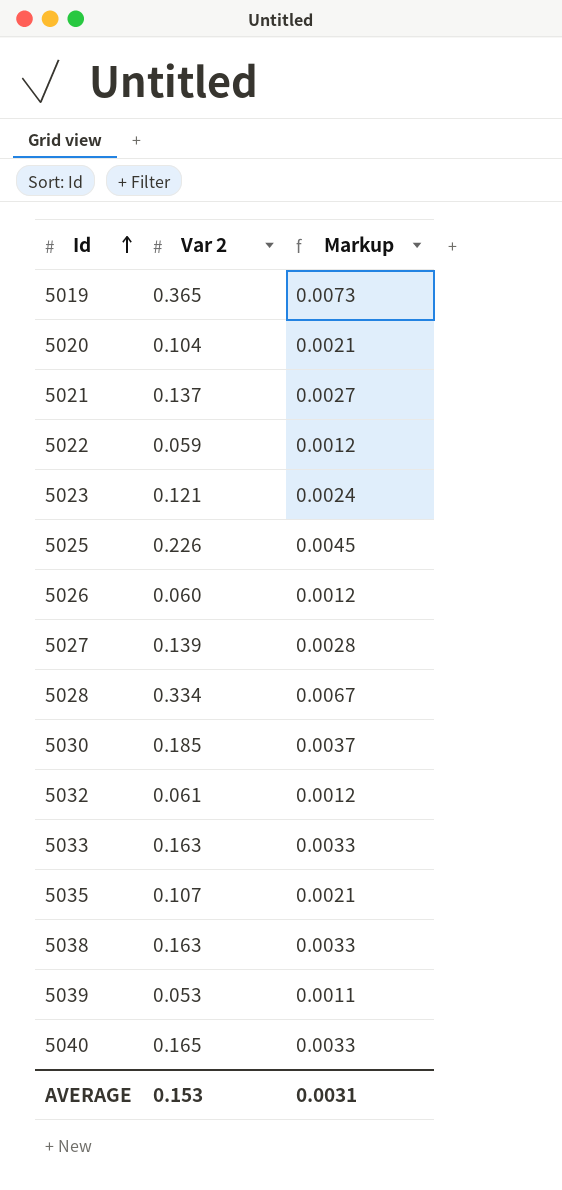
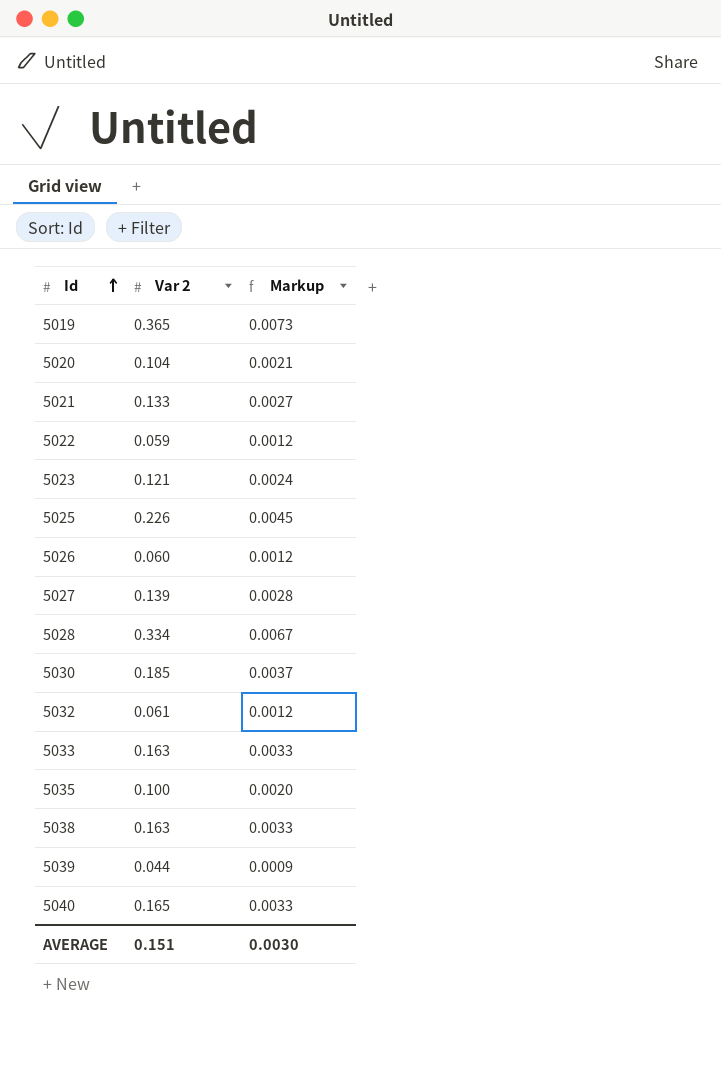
5021 | Var 2: 0.137 -> 0.133
5035 | Var 2: 0.107 -> 0.100
5035 | Markup: 0.0021 -> 0.0020
5039 | Var 2: 0.053 -> 0.044
5039 | Markup: 0.0011 -> 0.0009
AVERAGE | Var 2: 0.153 -> 0.151
AVERAGE | Markup: 0.0031 -> 0.0030

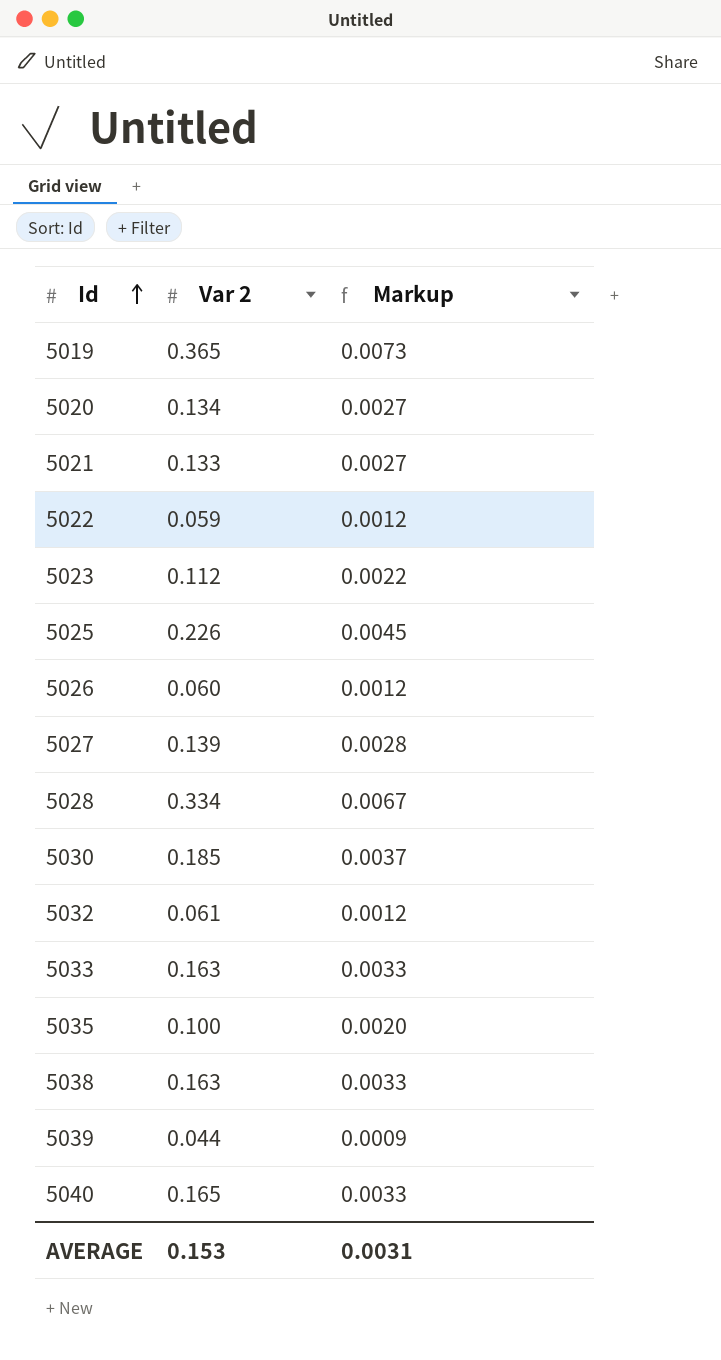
5020 | Var 2: 0.104 -> 0.134
5020 | Markup: 0.0021 -> 0.0027
5023 | Var 2: 0.121 -> 0.112
5023 | Markup: 0.0024 -> 0.0022
AVERAGE | Var 2: 0.151 -> 0.153
AVERAGE | Markup: 0.0030 -> 0.0031

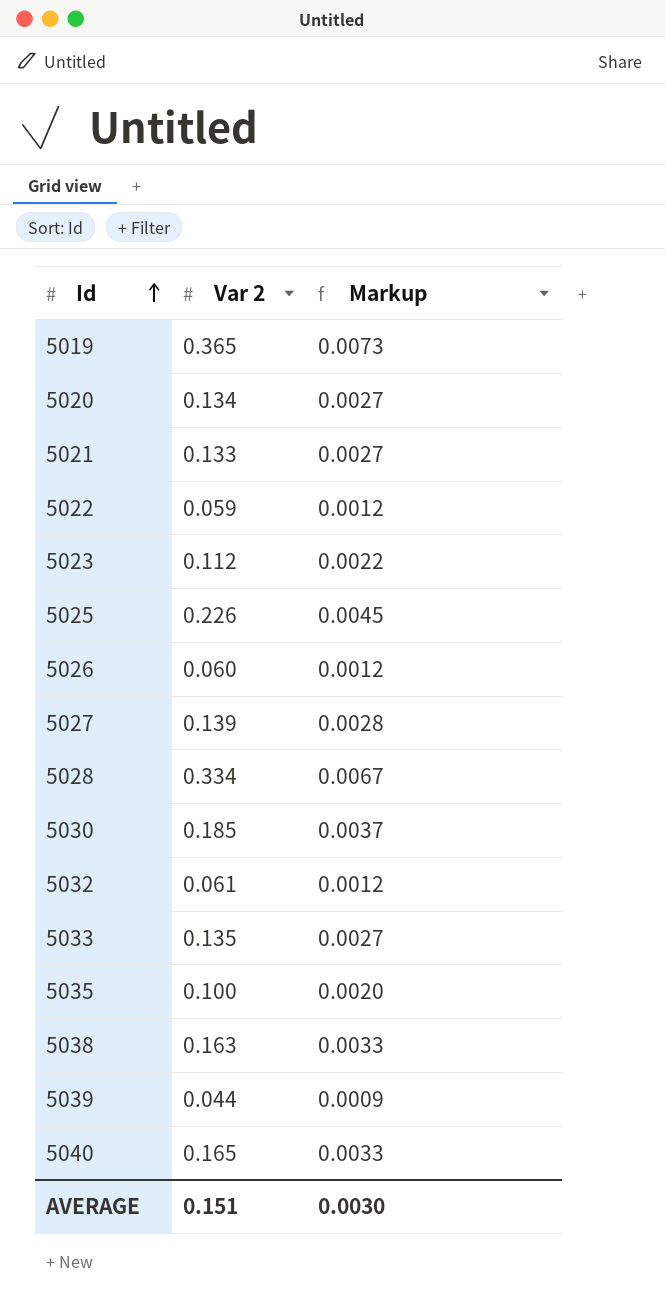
5033 | Var 2: 0.163 -> 0.135
5033 | Markup: 0.0033 -> 0.0027
AVERAGE | Var 2: 0.153 -> 0.151
AVERAGE | Markup: 0.0031 -> 0.0030

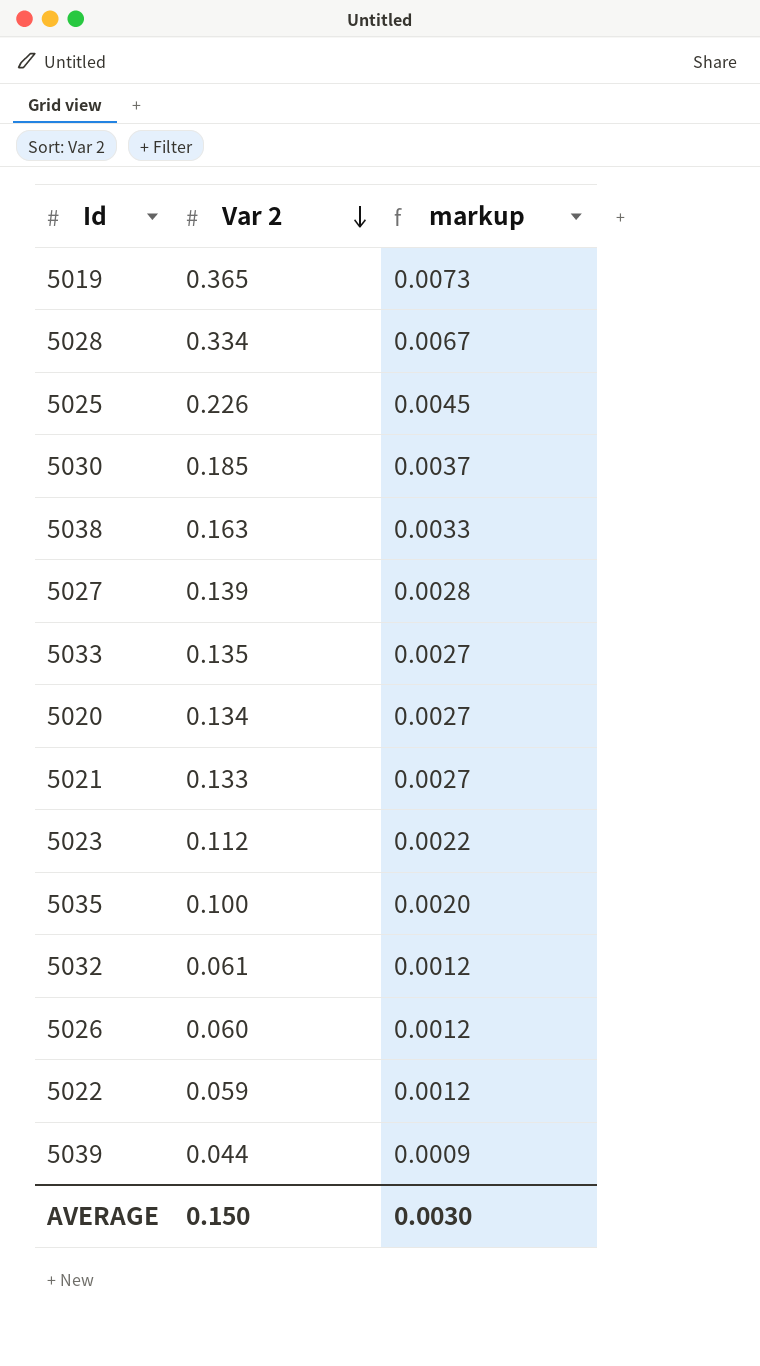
row order: Id ascending -> Var 2 descending
column name: Markup -> markup
row 5040: 0.165 | 0.0033 -> none
AVERAGE | Var 2: 0.151 -> 0.150

